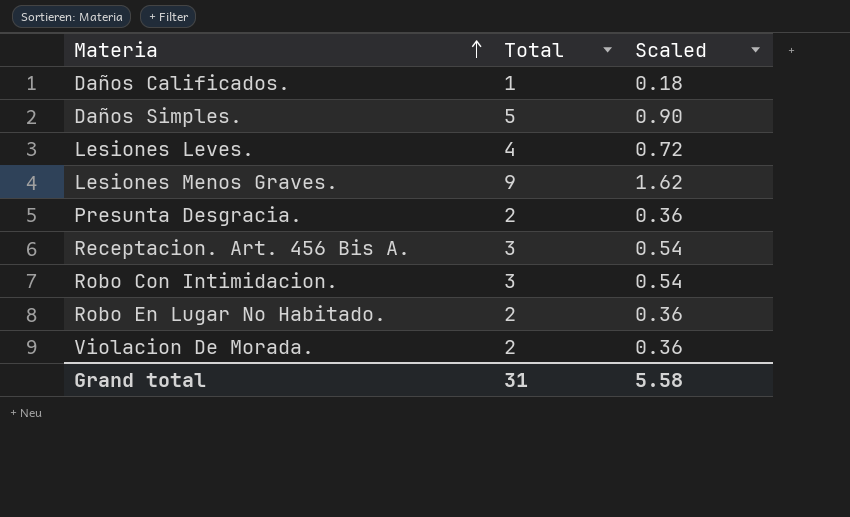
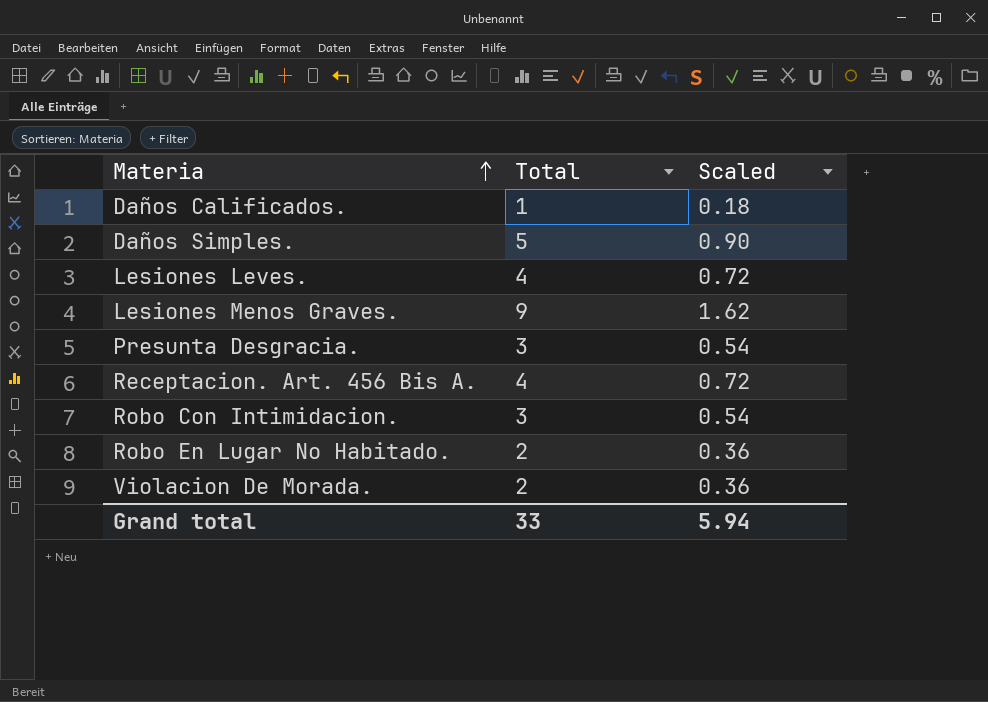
Presunta Desgracia. | Total: 2 -> 3
Presunta Desgracia. | Scaled: 0.36 -> 0.54
Receptacion. Art. 456 Bis A. | Total: 3 -> 4
Receptacion. Art. 456 Bis A. | Scaled: 0.54 -> 0.72
Grand total | Total: 31 -> 33
Grand total | Scaled: 5.58 -> 5.94

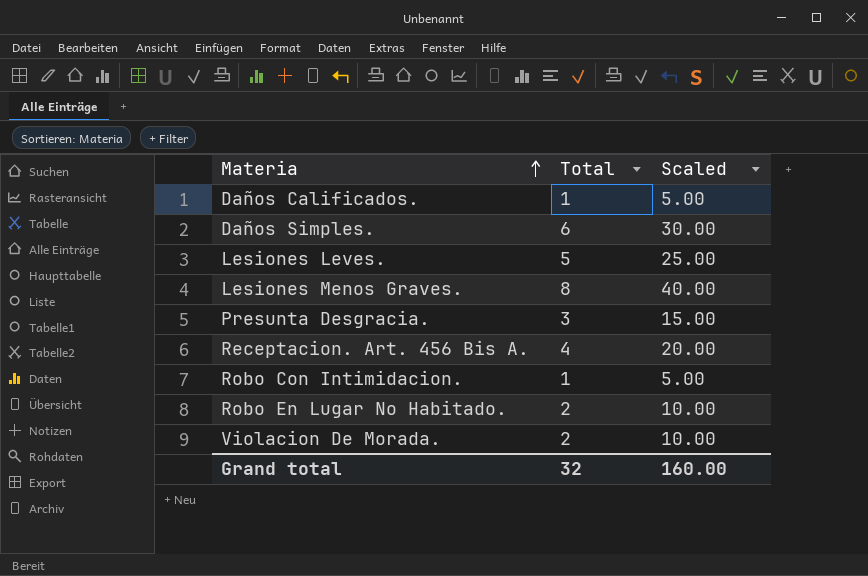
column Scaled | formula: [Total] * 0.18 -> [Total] * 5
Daños Simples. | Total: 5 -> 6
Lesiones Leves. | Total: 4 -> 5
Lesiones Menos Graves. | Total: 9 -> 8
Robo Con Intimidacion. | Total: 3 -> 1
Grand total | Total: 33 -> 32
Grand total | Scaled: 5.94 -> 160.00

